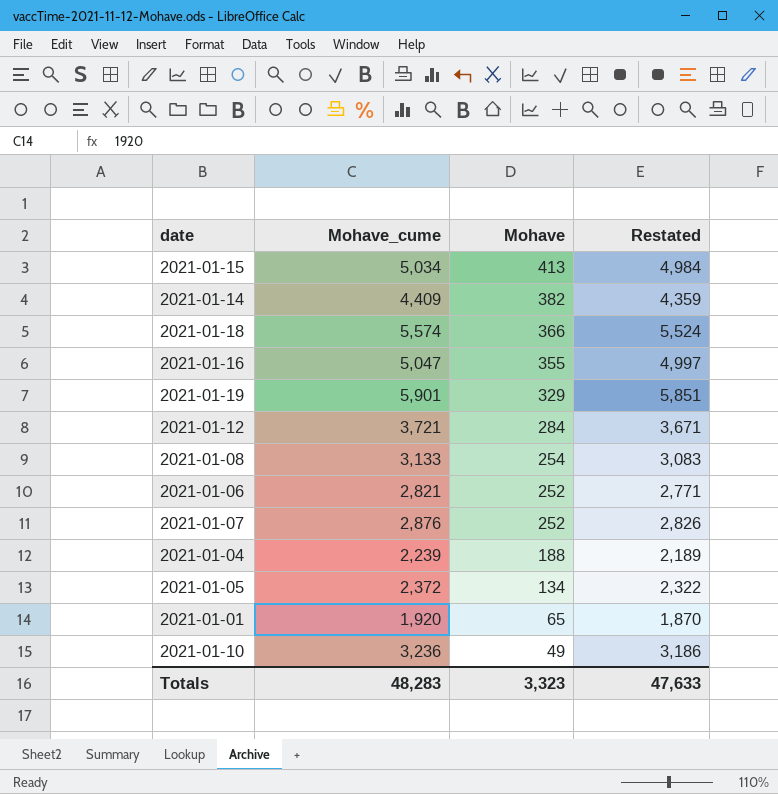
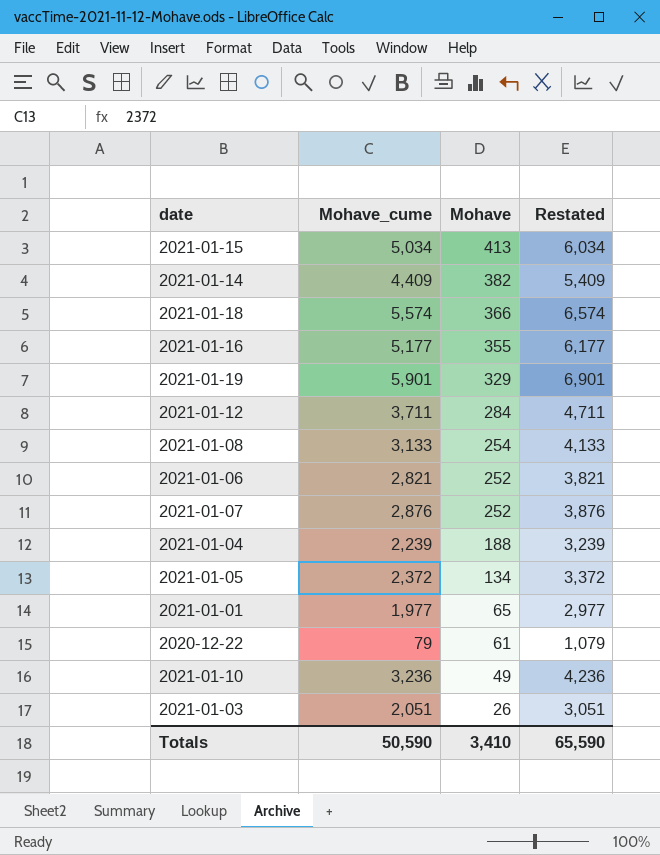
column Restated | formula: [Mohave_cume] - 50 -> [Mohave_cume] + 1000
2021-01-16 | Mohave_cume: 5,047 -> 5,177
2021-01-12 | Mohave_cume: 3,721 -> 3,711
2021-01-01 | Mohave_cume: 1,920 -> 1,977
row 2020-12-22: none -> 79 | 61 | 1,079
row 2021-01-03: none -> 2,051 | 26 | 3,051
Totals | Mohave_cume: 48,283 -> 50,590
Totals | Mohave: 3,323 -> 3,410
Totals | Restated: 47,633 -> 65,590

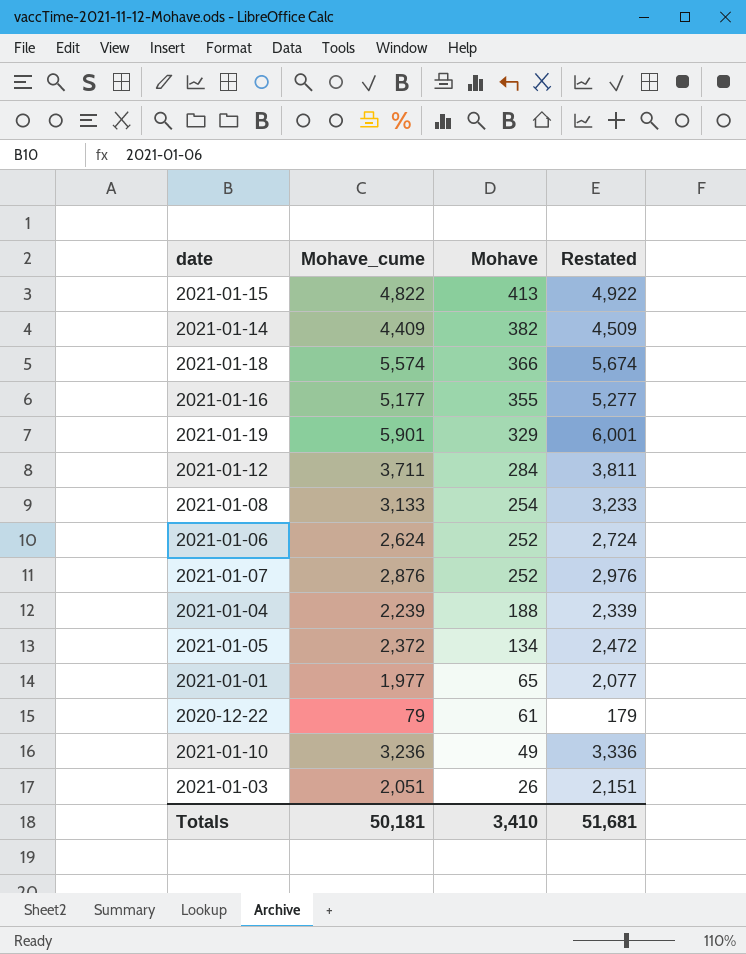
column Restated | formula: [Mohave_cume] + 1000 -> [Mohave_cume] + 100
2021-01-15 | Mohave_cume: 5,034 -> 4,822
2021-01-06 | Mohave_cume: 2,821 -> 2,624
Totals | Mohave_cume: 50,590 -> 50,181
Totals | Restated: 65,590 -> 51,681

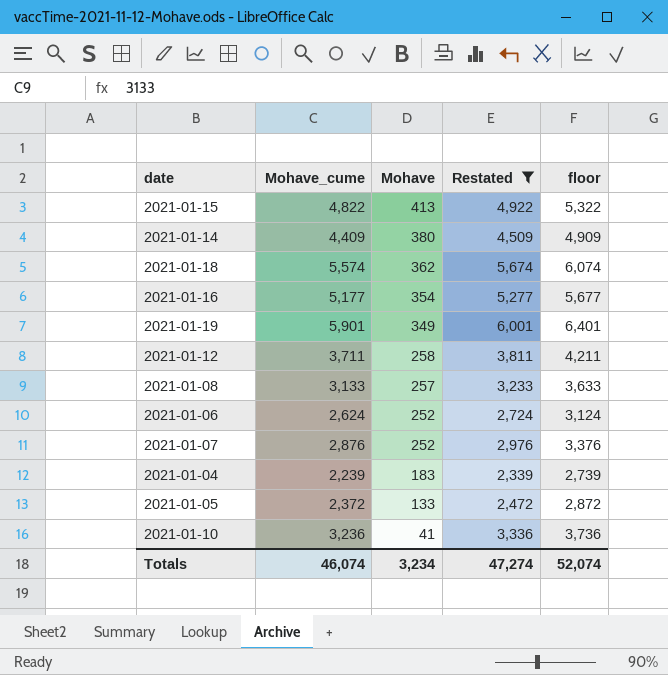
filter: none -> Restated >= 2,339
column floor | formula: none -> [Mohave_cume] + 500
2021-01-14 | Mohave: 382 -> 380
2021-01-18 | Mohave: 366 -> 362
2021-01-16 | Mohave: 355 -> 354
2021-01-19 | Mohave: 329 -> 349
2021-01-12 | Mohave: 284 -> 258
2021-01-08 | Mohave: 254 -> 257
2021-01-04 | Mohave: 188 -> 183
2021-01-05 | Mohave: 134 -> 133
2021-01-10 | Mohave: 49 -> 41
Totals | Mohave_cume: 50,181 -> 46,074
Totals | Mohave: 3,410 -> 3,234
Totals | Restated: 51,681 -> 47,274

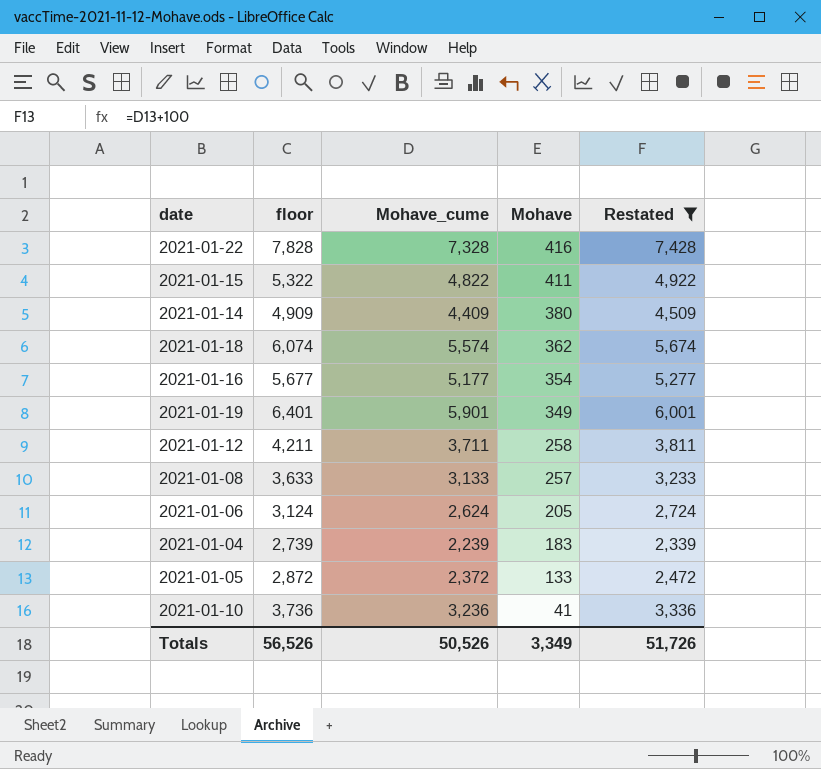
column floor | position: 5 -> 2
row 2021-01-07: 2,876 | 252 | 2,976 | 3,376 -> none
row 2021-01-22: none -> 7,828 | 7,328 | 416 | 7,428
2021-01-15 | Mohave: 413 -> 411
2021-01-06 | Mohave: 252 -> 205
Totals | floor: 52,074 -> 56,526
Totals | Mohave_cume: 46,074 -> 50,526
Totals | Mohave: 3,234 -> 3,349
Totals | Restated: 47,274 -> 51,726

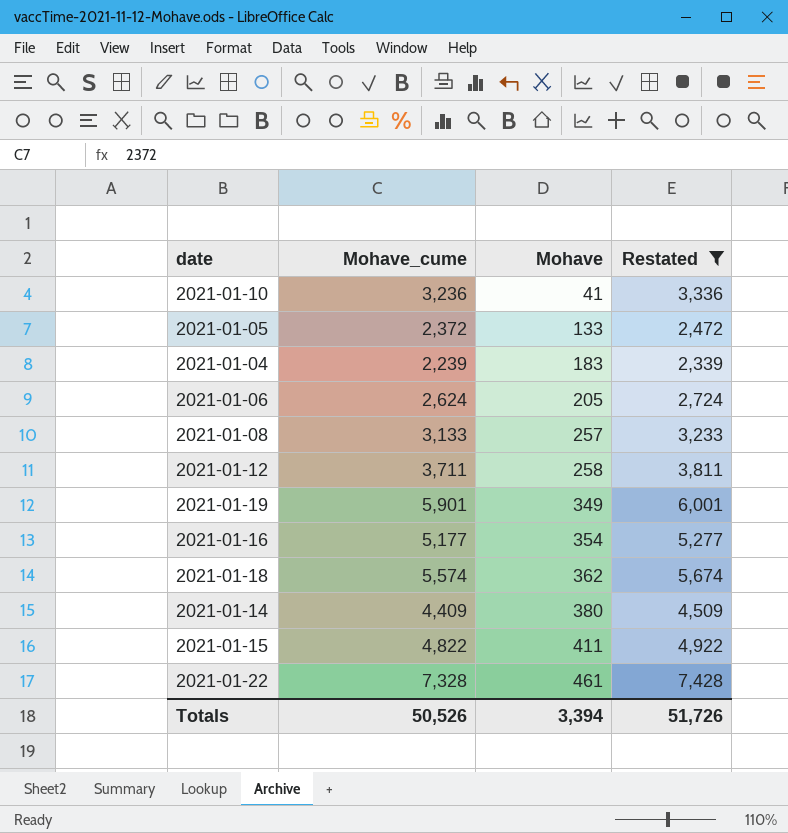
row order: Mohave descending -> Mohave ascending
column floor | formula: [Mohave_cume] + 500 -> none
2021-01-22 | Mohave: 416 -> 461
Totals | Mohave: 3,349 -> 3,394

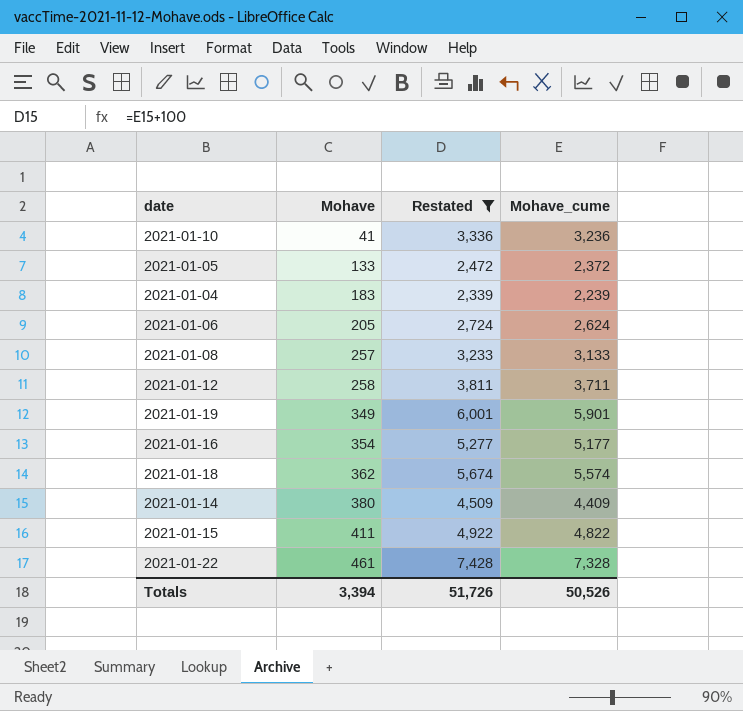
column Mohave_cume | position: 2 -> 4

